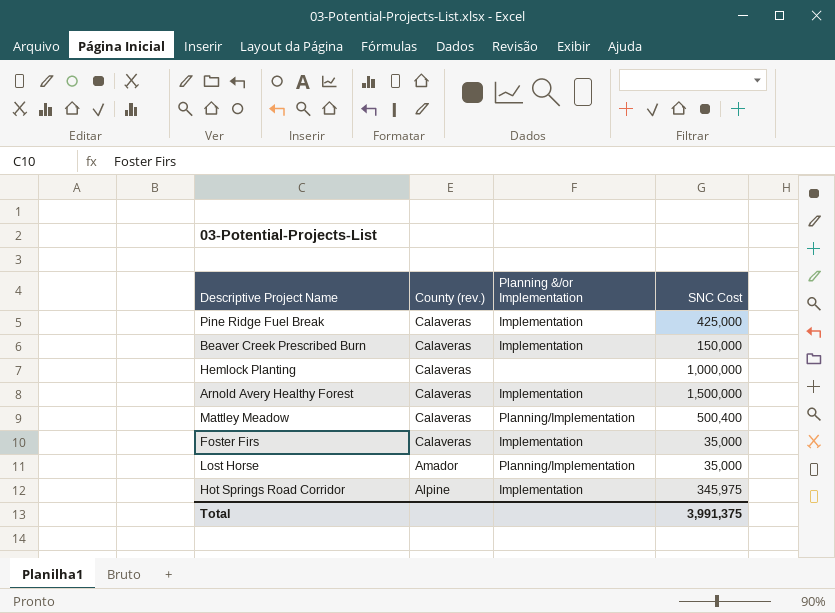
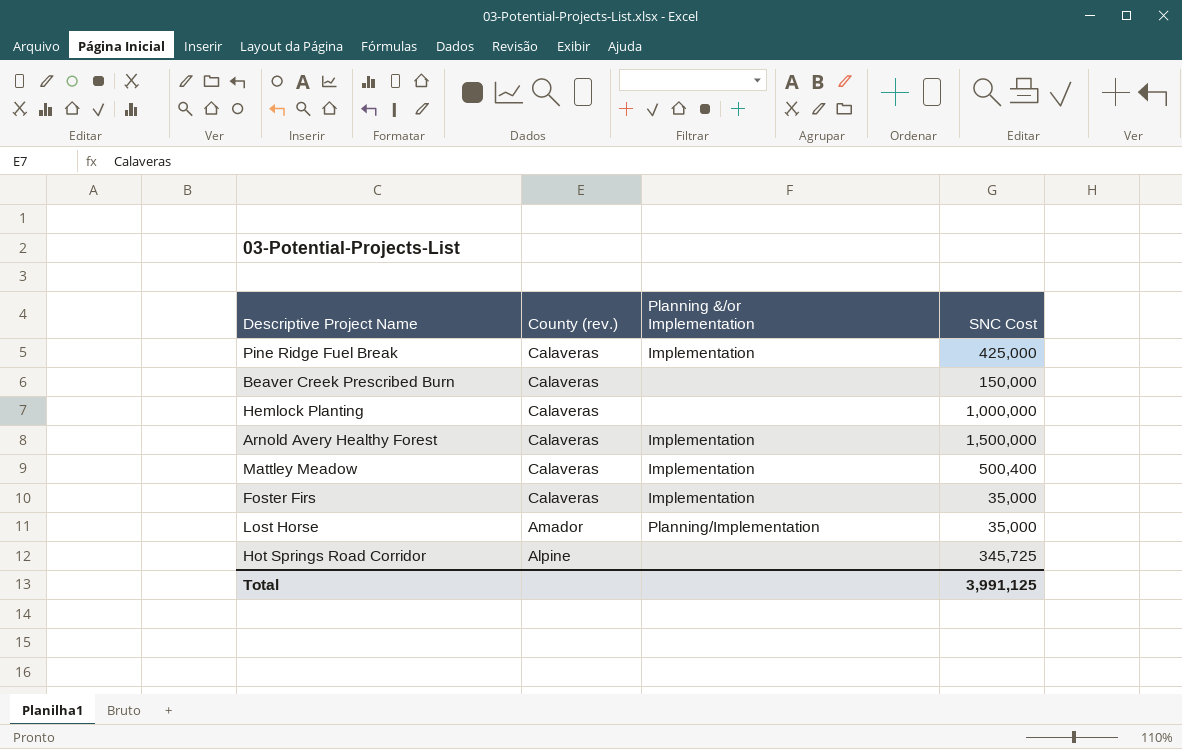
Beaver Creek Prescribed Burn | Planning &/or Implementation: Implementation -> none
Mattley Meadow | Planning &/or Implementation: Planning/Implementation -> Implementation
Hot Springs Road Corridor | Planning &/or Implementation: Implementation -> none
Hot Springs Road Corridor | SNC Cost: 345,975 -> 345,725
Total | SNC Cost: 3,991,375 -> 3,991,125

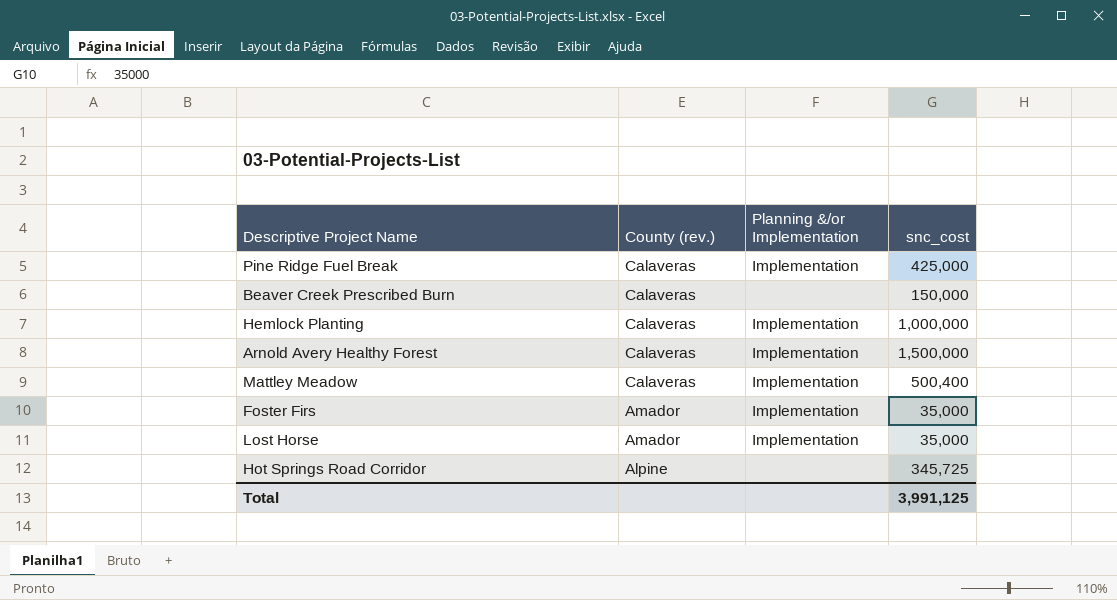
column name: SNC Cost -> snc_cost
Hemlock Planting | Planning &/or Implementation: none -> Implementation
Foster Firs | County (rev.): Calaveras -> Amador
Lost Horse | Planning &/or Implementation: Planning/Implementation -> Implementation

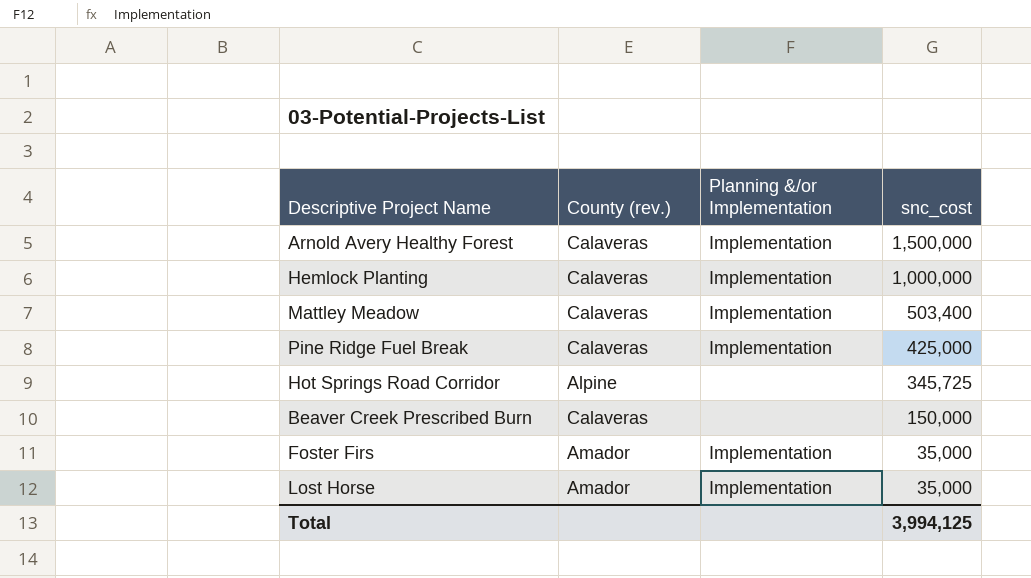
row order: County (rev.) descending -> snc_cost descending
Mattley Meadow | snc_cost: 500,400 -> 503,400
Total | snc_cost: 3,991,125 -> 3,994,125

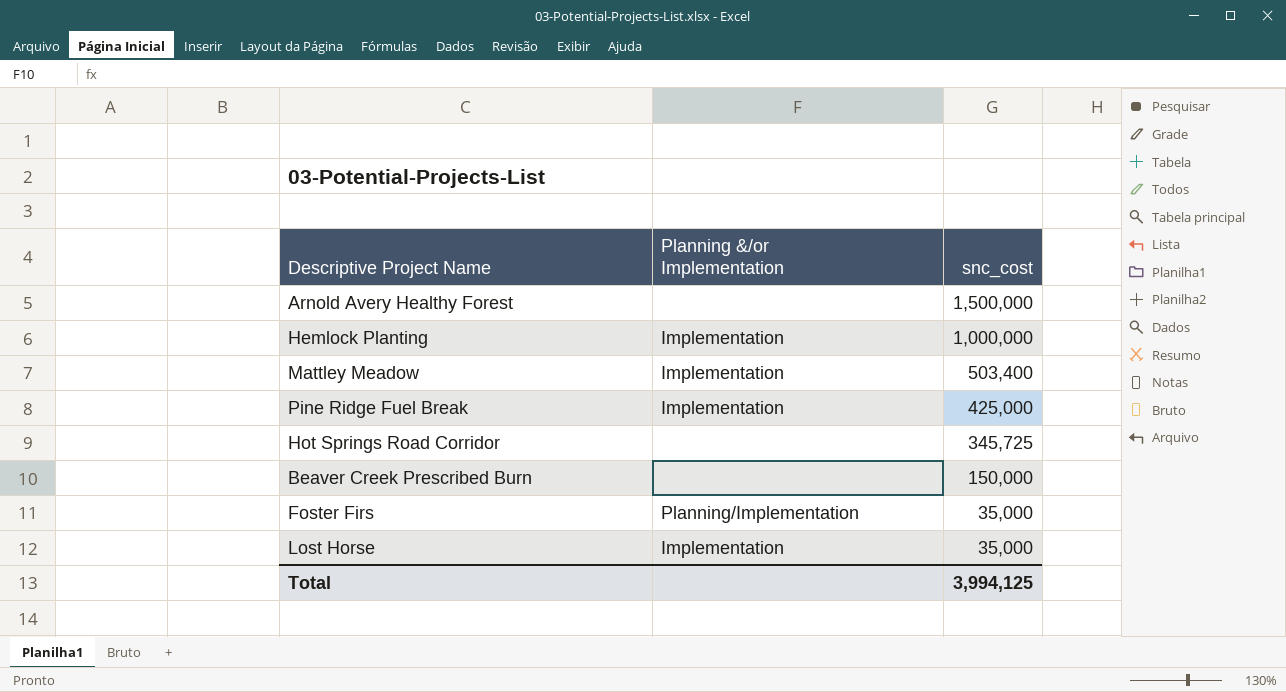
column County (rev.) | position: 2 -> none
Arnold Avery Healthy Forest | Planning &/or Implementation: Implementation -> none
Foster Firs | Planning &/or Implementation: Implementation -> Planning/Implementation

